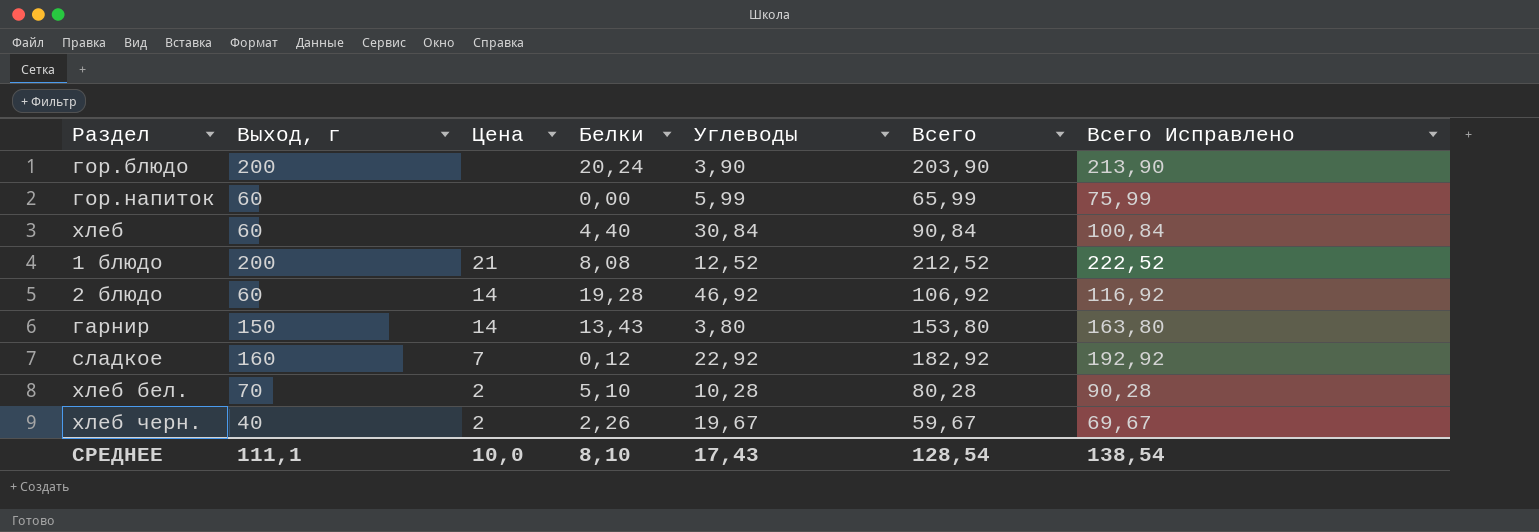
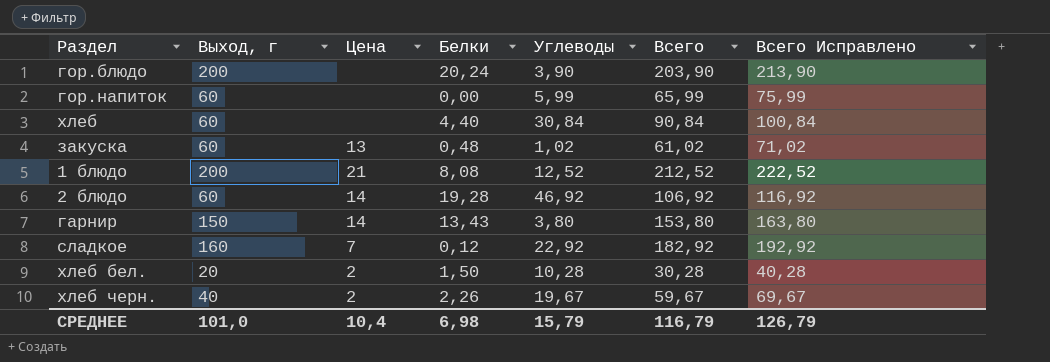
row закуска: none -> 60 | 13 | 0,48 | 1,02 | 61,02 | 71,02
хлеб бел. | Выход, г: 70 -> 20
хлеб бел. | Белки: 5,10 -> 1,50
хлеб бел. | Всего: 80,28 -> 30,28
хлеб бел. | Всего Исправлено: 90,28 -> 40,28
СРЕДНЕЕ | Выход, г: 111,1 -> 101,0
СРЕДНЕЕ | Цена: 10,0 -> 10,4
СРЕДНЕЕ | Белки: 8,10 -> 6,98
СРЕДНЕЕ | Углеводы: 17,43 -> 15,79
СРЕДНЕЕ | Всего: 128,54 -> 116,79
СРЕДНЕЕ | Всего Исправлено: 138,54 -> 126,79

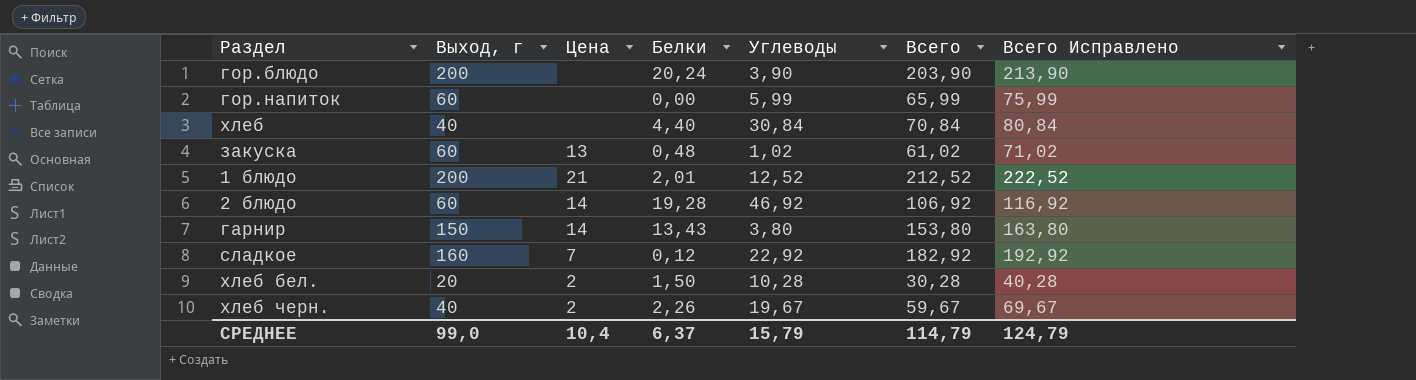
хлеб | Выход, г: 60 -> 40
хлеб | Всего: 90,84 -> 70,84
хлеб | Всего Исправлено: 100,84 -> 80,84
1 блюдо | Белки: 8,08 -> 2,01
СРЕДНЕЕ | Выход, г: 101,0 -> 99,0
СРЕДНЕЕ | Белки: 6,98 -> 6,37
СРЕДНЕЕ | Всего: 116,79 -> 114,79
СРЕДНЕЕ | Всего Исправлено: 126,79 -> 124,79

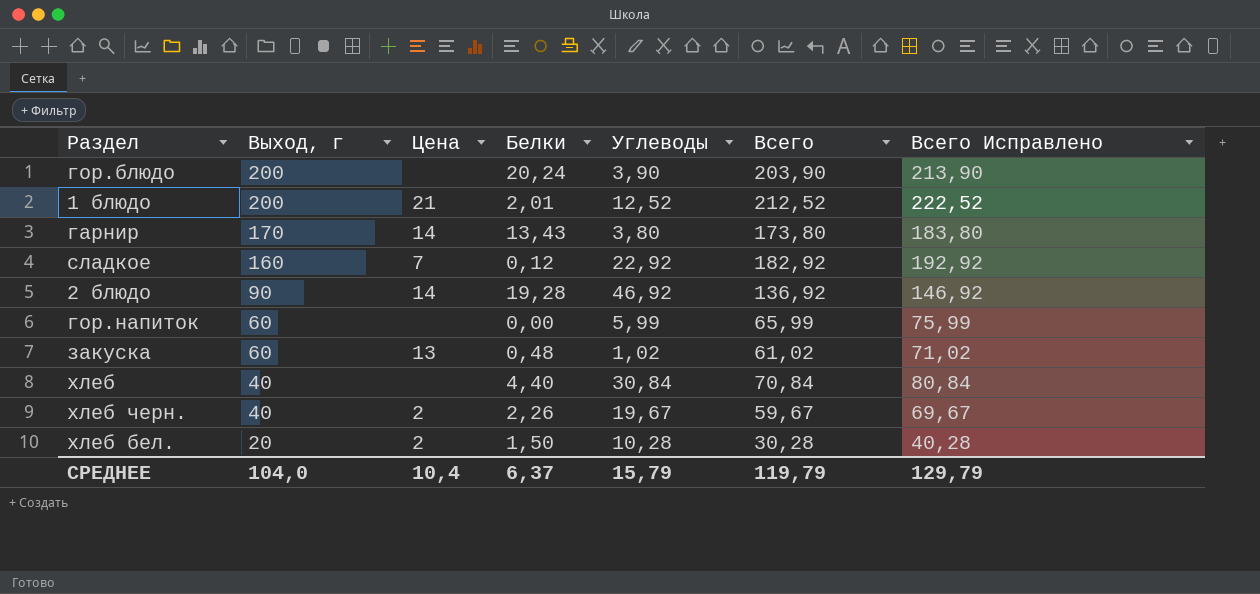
row order: none -> Выход, г descending
гарнир | Выход, г: 150 -> 170
гарнир | Всего: 153,80 -> 173,80
гарнир | Всего Исправлено: 163,80 -> 183,80
2 блюдо | Выход, г: 60 -> 90
2 блюдо | Всего: 106,92 -> 136,92
2 блюдо | Всего Исправлено: 116,92 -> 146,92
СРЕДНЕЕ | Выход, г: 99,0 -> 104,0
СРЕДНЕЕ | Всего: 114,79 -> 119,79
СРЕДНЕЕ | Всего Исправлено: 124,79 -> 129,79

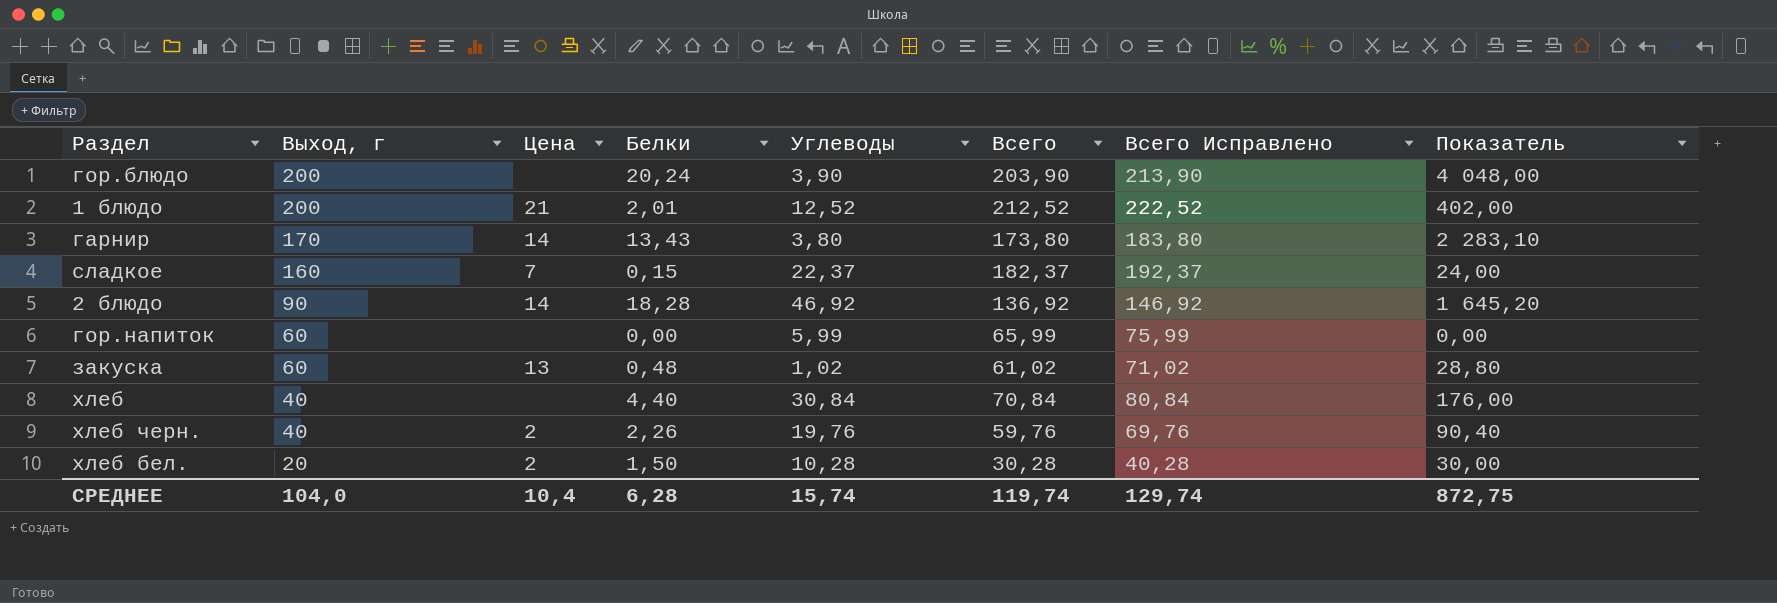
column Показатель | formula: none -> [Выход, г] * [Белки]
сладкое | Белки: 0,12 -> 0,15
сладкое | Углеводы: 22,92 -> 22,37
сладкое | Всего: 182,92 -> 182,37
сладкое | Всего Исправлено: 192,92 -> 192,37
2 блюдо | Белки: 19,28 -> 18,28
хлеб черн. | Углеводы: 19,67 -> 19,76
хлеб черн. | Всего: 59,67 -> 59,76
хлеб черн. | Всего Исправлено: 69,67 -> 69,76
СРЕДНЕЕ | Белки: 6,37 -> 6,28
СРЕДНЕЕ | Углеводы: 15,79 -> 15,74
СРЕДНЕЕ | Всего: 119,79 -> 119,74
СРЕДНЕЕ | Всего Исправлено: 129,79 -> 129,74

